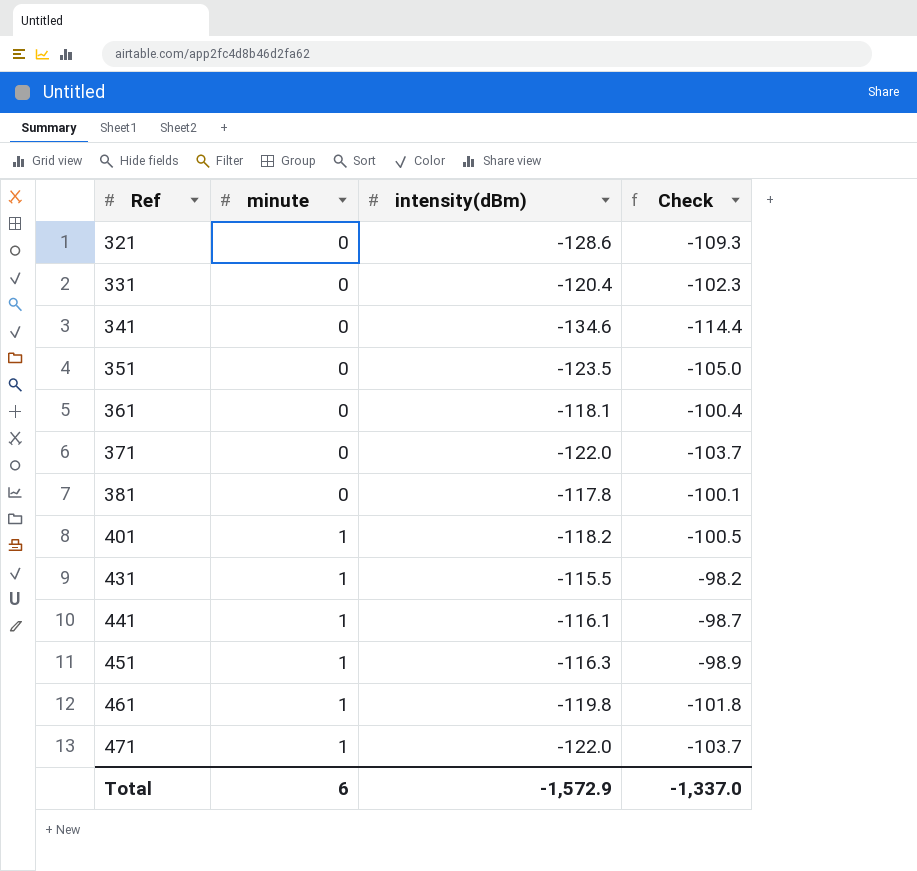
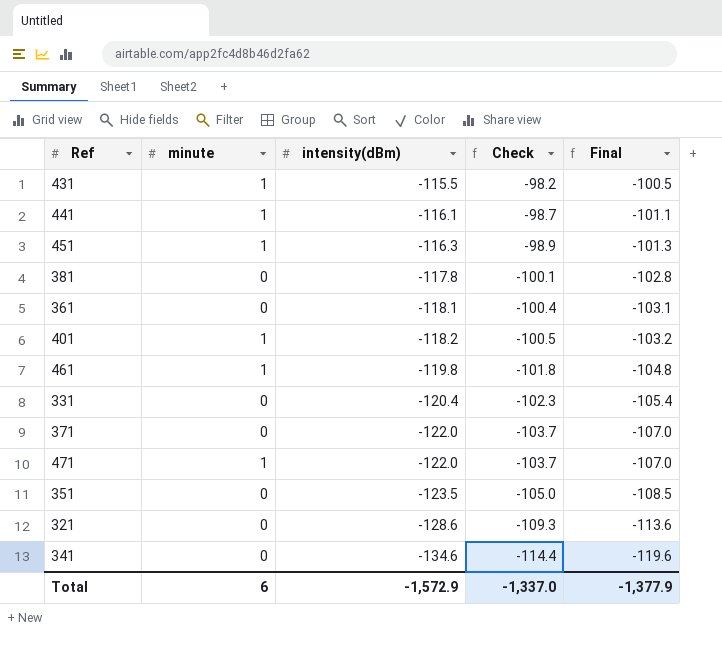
row order: Ref ascending -> intensity(dBm) descending
column Final | formula: none -> [intensity(dBm)] + 15

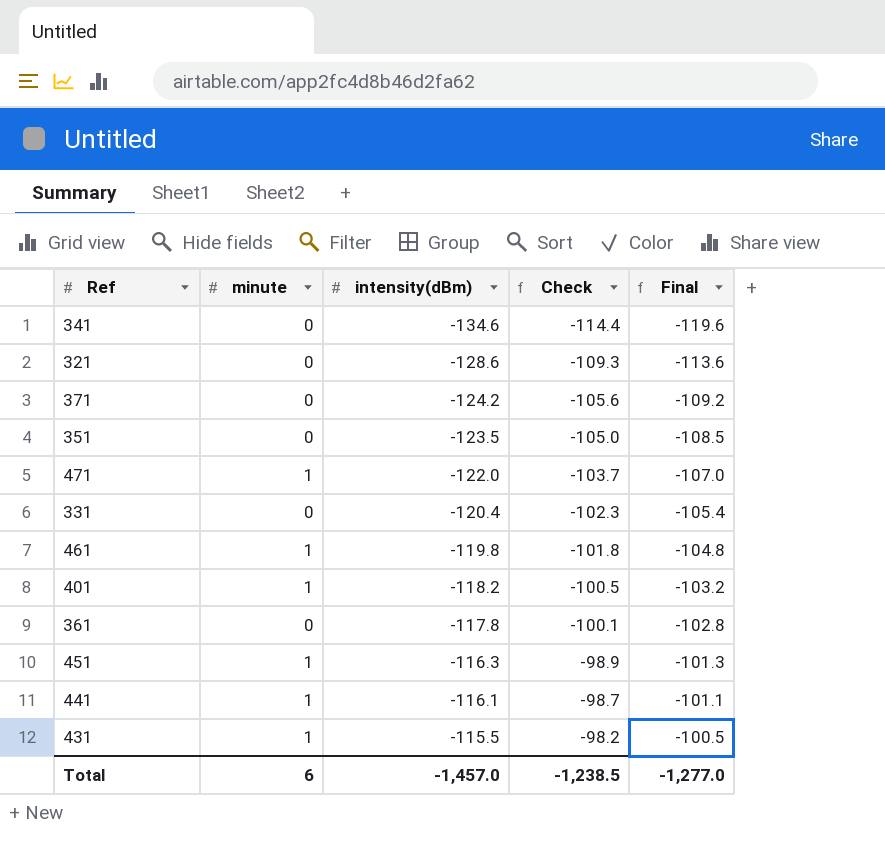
row order: intensity(dBm) descending -> intensity(dBm) ascending
row 381: 0 | -117.8 | -100.1 | -102.8 -> none
371 | intensity(dBm): -122.0 -> -124.2
371 | Check: -103.7 -> -105.6
371 | Final: -107.0 -> -109.2
361 | intensity(dBm): -118.1 -> -117.8
361 | Check: -100.4 -> -100.1
361 | Final: -103.1 -> -102.8
Total | intensity(dBm): -1,572.9 -> -1,457.0
Total | Check: -1,337.0 -> -1,238.5
Total | Final: -1,377.9 -> -1,277.0

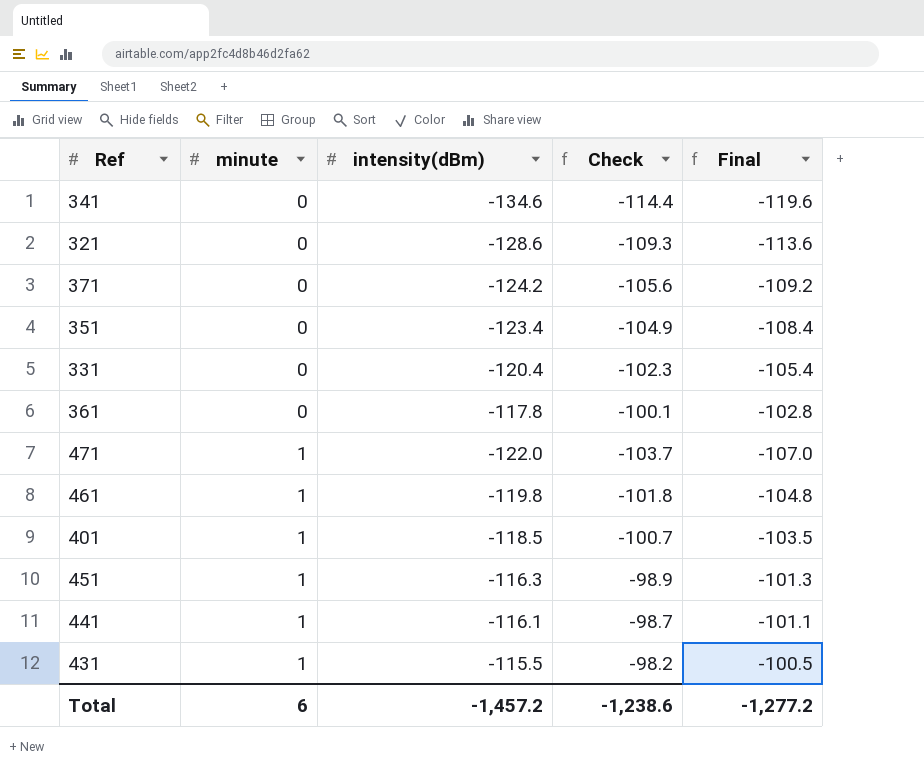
row order: intensity(dBm) ascending -> minute ascending
351 | intensity(dBm): -123.5 -> -123.4
351 | Check: -105.0 -> -104.9
351 | Final: -108.5 -> -108.4
401 | intensity(dBm): -118.2 -> -118.5
401 | Check: -100.5 -> -100.7
401 | Final: -103.2 -> -103.5
Total | intensity(dBm): -1,457.0 -> -1,457.2
Total | Check: -1,238.5 -> -1,238.6
Total | Final: -1,277.0 -> -1,277.2

